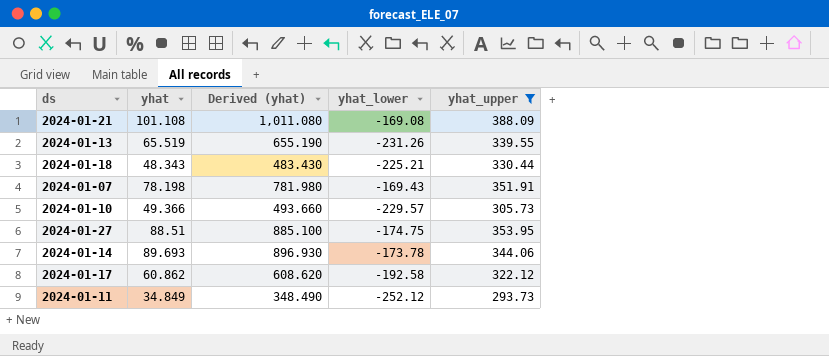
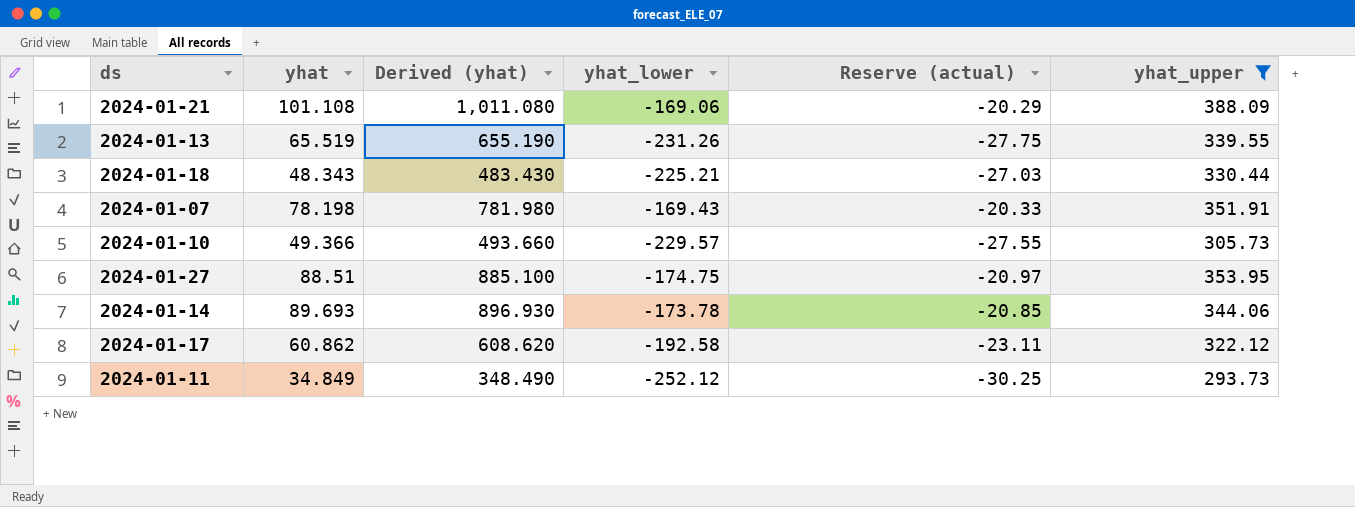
column Reserve (actual) | formula: none -> [yhat_lower] * 0.12
2024-01-21 | yhat_lower: -169.08 -> -169.06

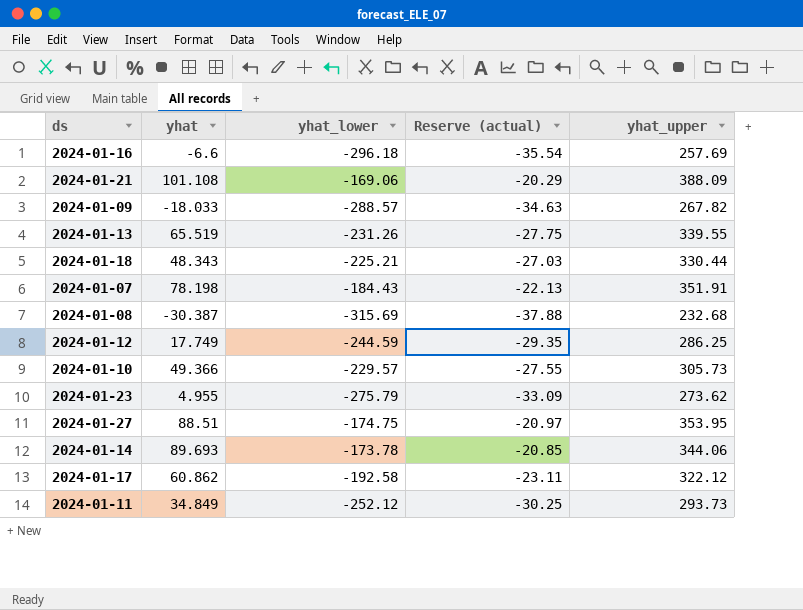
filter: yhat_upper >= 293.73 -> none
column Derived (yhat) | formula: [yhat] * 10 -> none
2024-01-07 | yhat_lower: -169.43 -> -184.43
2024-01-07 | Reserve (actual): -20.33 -> -22.13

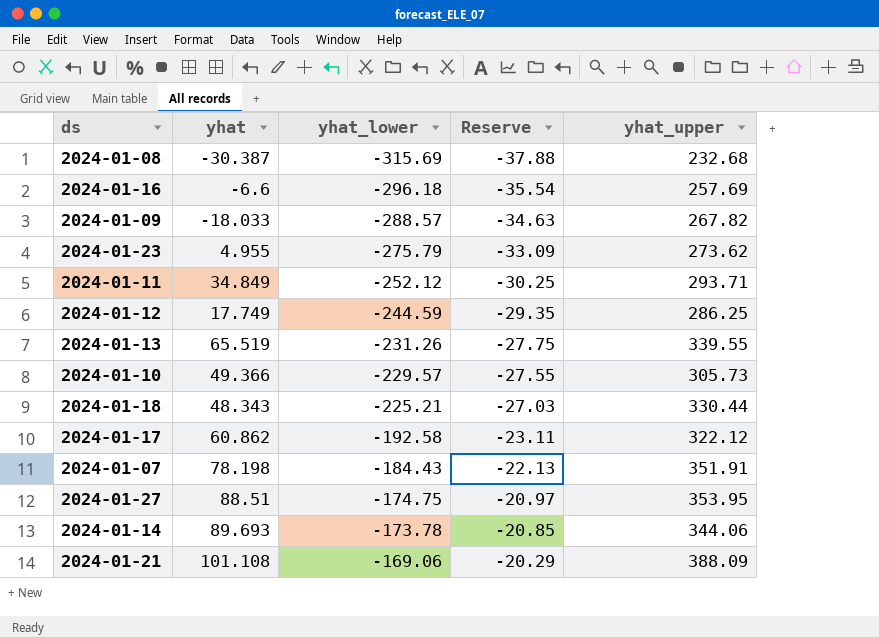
row order: none -> yhat_lower ascending
column name: Reserve (actual) -> Reserve
2024-01-11 | yhat_upper: 293.73 -> 293.71

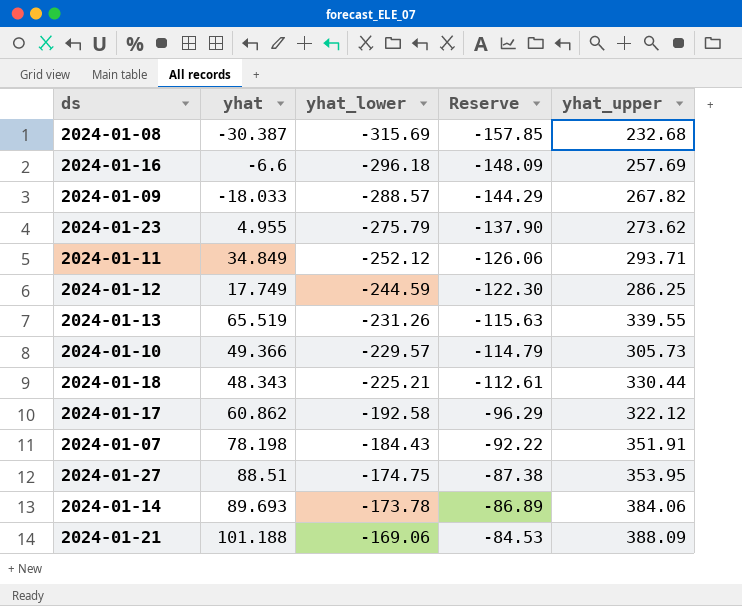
column Reserve | formula: [yhat_lower] * 0.12 -> [yhat_lower] * 0.5
2024-01-14 | yhat_upper: 344.06 -> 384.06
2024-01-21 | yhat: 101.108 -> 101.188

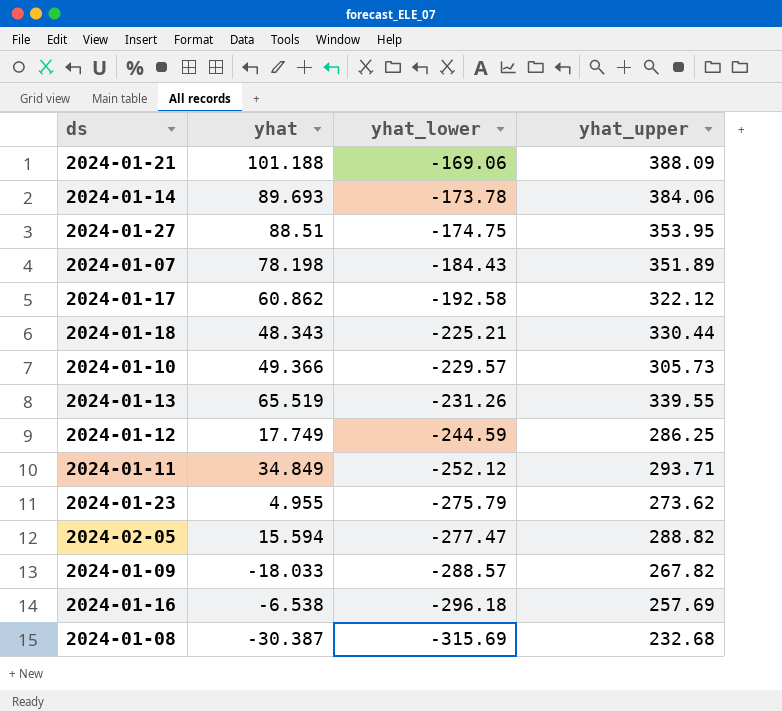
row order: yhat_lower ascending -> yhat_lower descending
column Reserve | formula: [yhat_lower] * 0.5 -> none
2024-01-07 | yhat_upper: 351.91 -> 351.89
row 2024-02-05: none -> 15.594 | -277.47 | 288.82
2024-01-16 | yhat: -6.6 -> -6.538

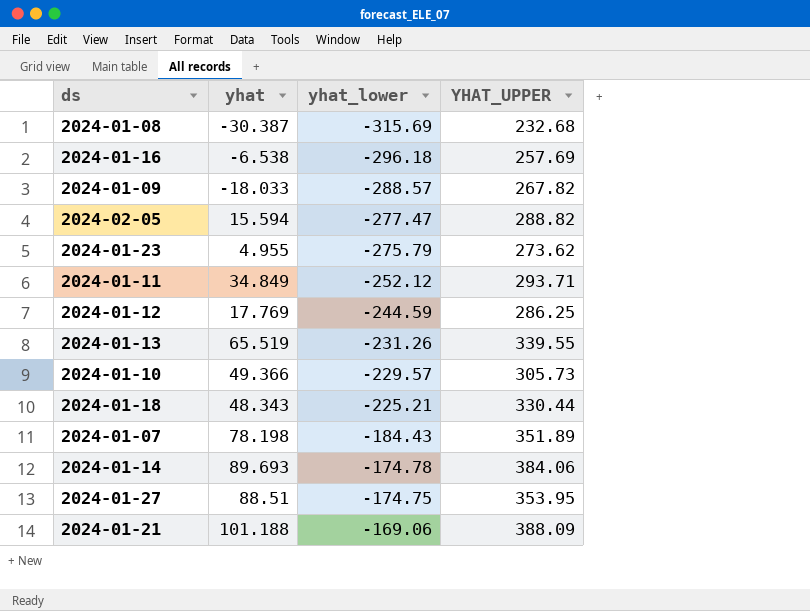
row order: yhat_lower descending -> yhat_lower ascending
column name: yhat_upper -> YHAT_UPPER
row 2024-01-17: 60.862 | -192.58 | 322.12 -> none
2024-01-12 | yhat: 17.749 -> 17.769
2024-01-14 | yhat_lower: -173.78 -> -174.78

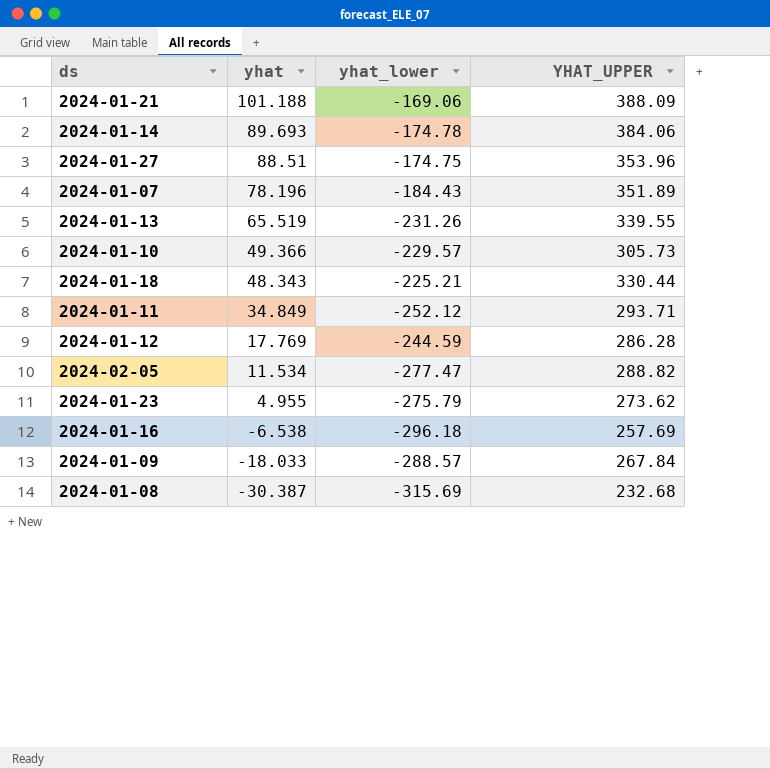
row order: yhat_lower ascending -> yhat descending
2024-01-27 | YHAT_UPPER: 353.95 -> 353.96
2024-01-07 | yhat: 78.198 -> 78.196
2024-01-12 | YHAT_UPPER: 286.25 -> 286.28
2024-02-05 | yhat: 15.594 -> 11.534
2024-01-09 | YHAT_UPPER: 267.82 -> 267.84

